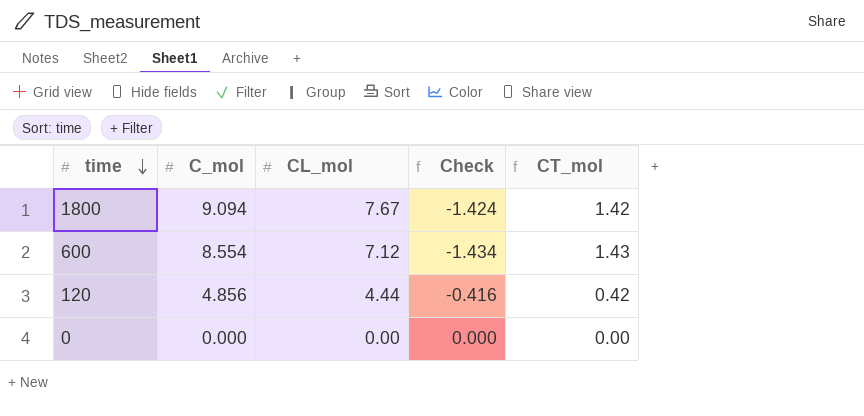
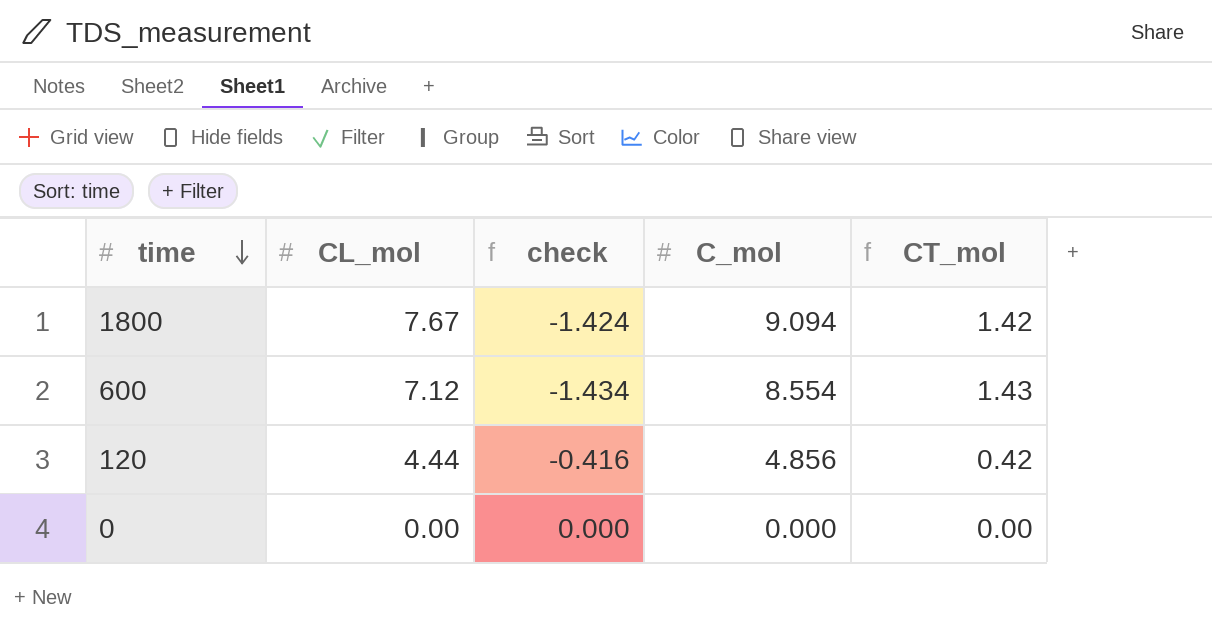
column name: Check -> check
column C_mol | position: 2 -> 4

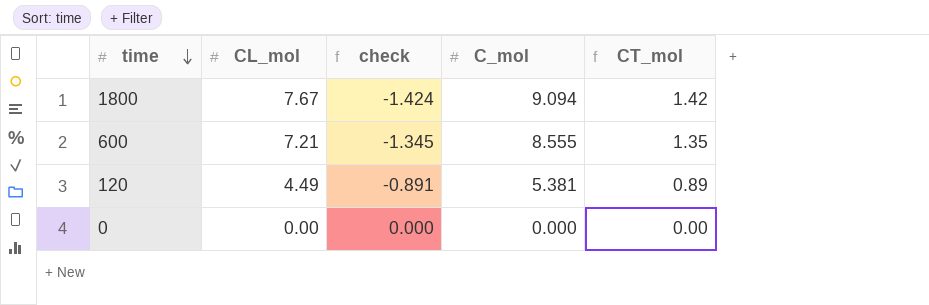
600 | CL_mol: 7.12 -> 7.21
600 | check: -1.434 -> -1.345
600 | C_mol: 8.554 -> 8.555
600 | CT_mol: 1.43 -> 1.35
120 | CL_mol: 4.44 -> 4.49
120 | check: -0.416 -> -0.891
120 | C_mol: 4.856 -> 5.381
120 | CT_mol: 0.42 -> 0.89

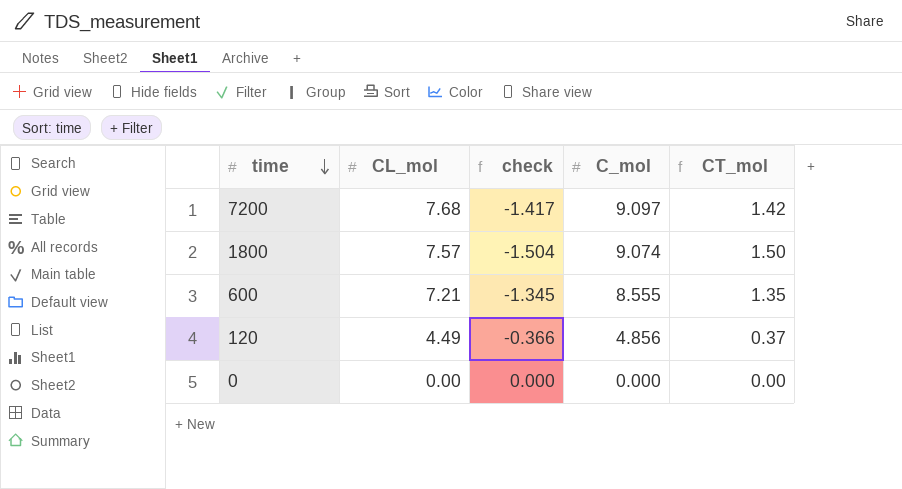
row 7200: none -> 7.68 | -1.417 | 9.097 | 1.42
1800 | CL_mol: 7.67 -> 7.57
1800 | check: -1.424 -> -1.504
1800 | C_mol: 9.094 -> 9.074
1800 | CT_mol: 1.42 -> 1.50
120 | check: -0.891 -> -0.366
120 | C_mol: 5.381 -> 4.856
120 | CT_mol: 0.89 -> 0.37

